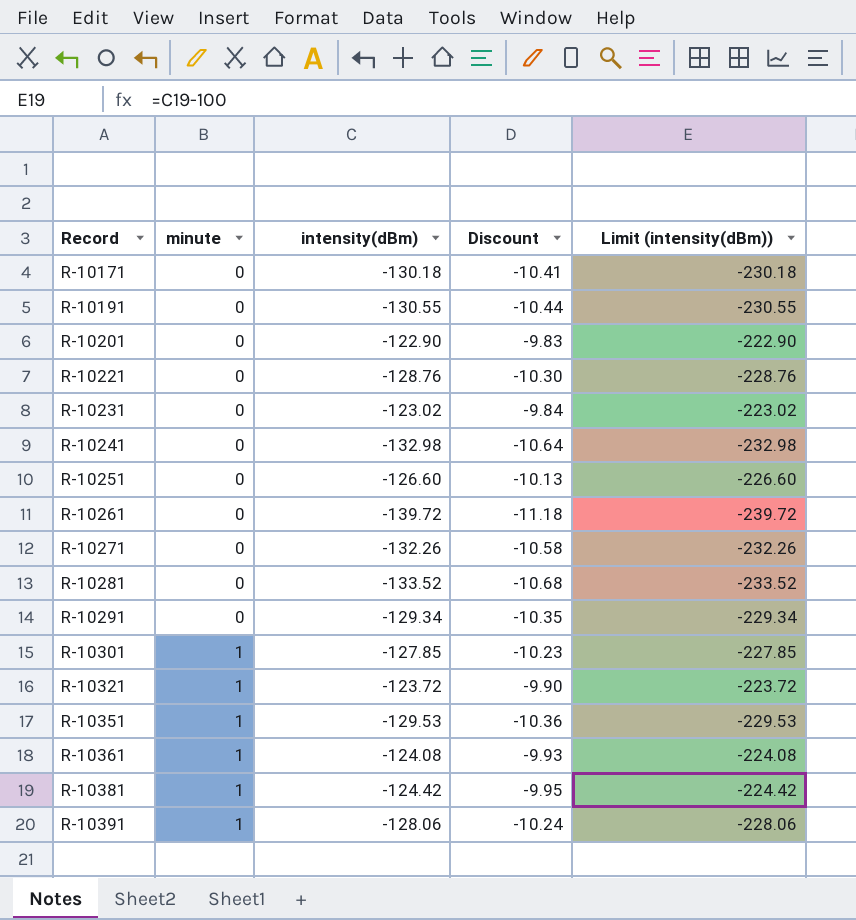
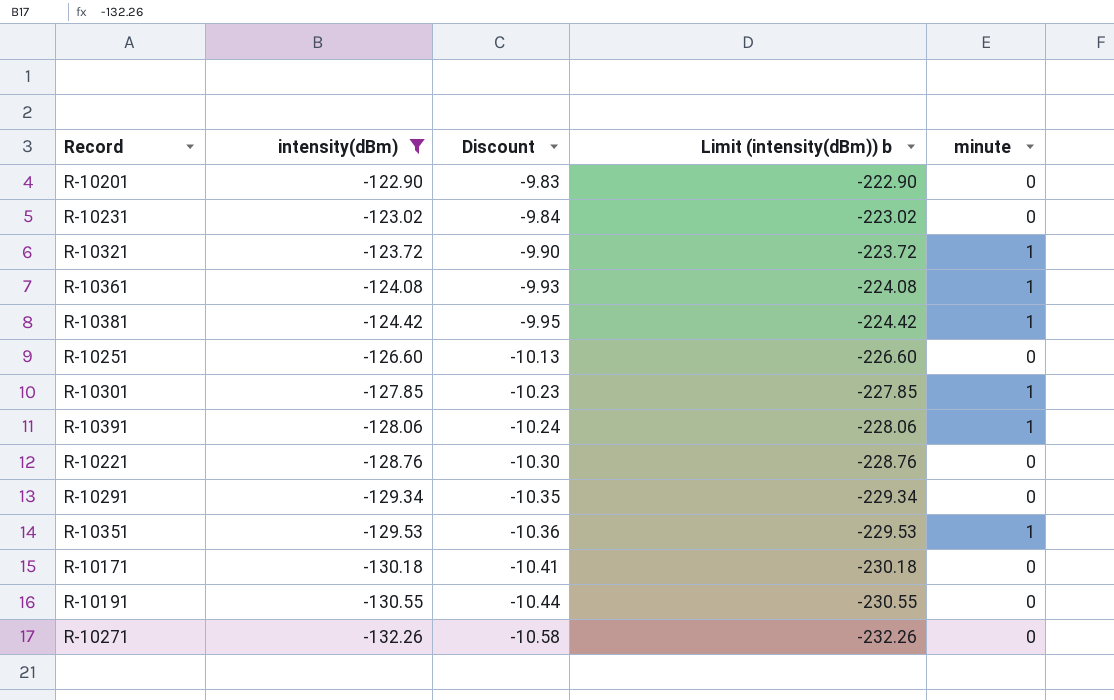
filter: none -> intensity(dBm) >= -132.26
row order: Record ascending -> intensity(dBm) descending
column name: Limit (intensity(dBm)) -> Limit (intensity(dBm)) b
column minute | position: 2 -> 5

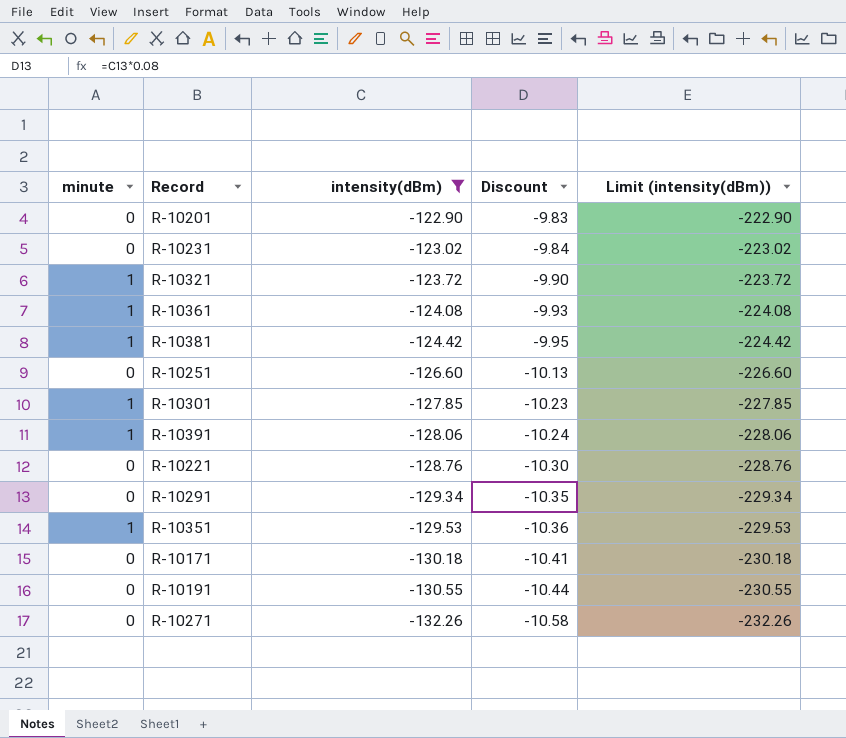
column minute | position: 5 -> 1
column name: Limit (intensity(dBm)) b -> Limit (intensity(dBm))

